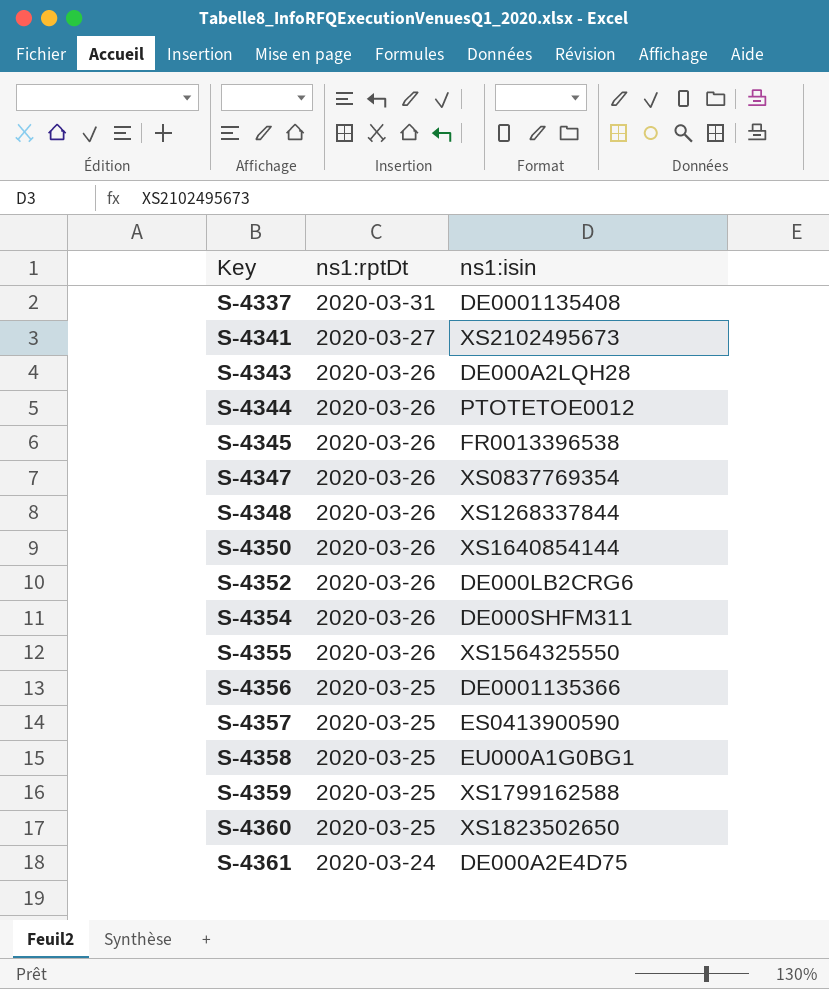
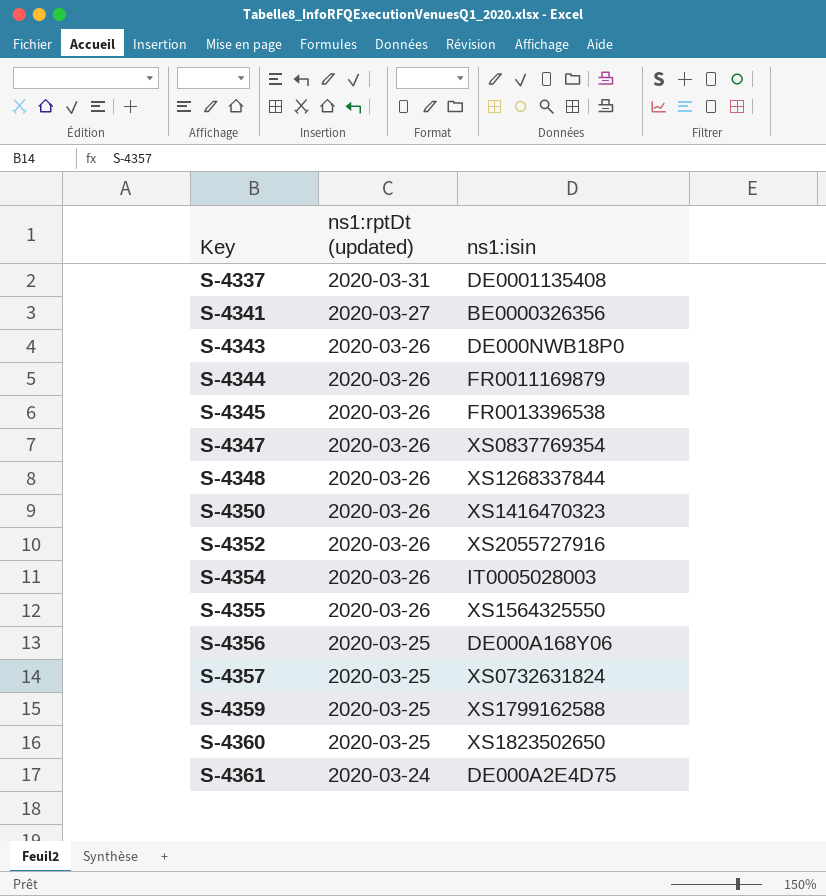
column name: ns1:rptDt -> ns1:rptDt (updated)
row S-4358: 2020-03-25 | EU000A1G0BG1 -> none
S-4341 | ns1:isin: XS2102495673 -> BE0000326356
S-4343 | ns1:isin: DE000A2LQH28 -> DE000NWB18P0
S-4344 | ns1:isin: PTOTETOE0012 -> FR0011169879
S-4350 | ns1:isin: XS1640854144 -> XS1416470323
S-4352 | ns1:isin: DE000LB2CRG6 -> XS2055727916
S-4354 | ns1:isin: DE000SHFM311 -> IT0005028003
S-4356 | ns1:isin: DE0001135366 -> DE000A168Y06
S-4357 | ns1:isin: ES0413900590 -> XS0732631824

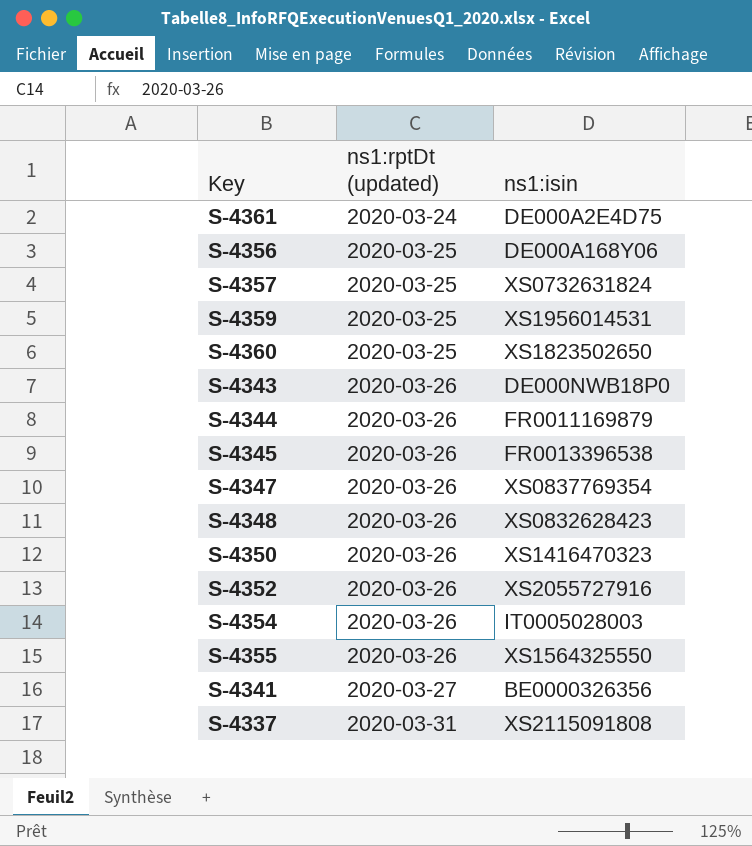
row order: Key ascending -> ns1:rptDt (updated) ascending
S-4359 | ns1:isin: XS1799162588 -> XS1956014531
S-4348 | ns1:isin: XS1268337844 -> XS0832628423
S-4337 | ns1:isin: DE0001135408 -> XS2115091808

